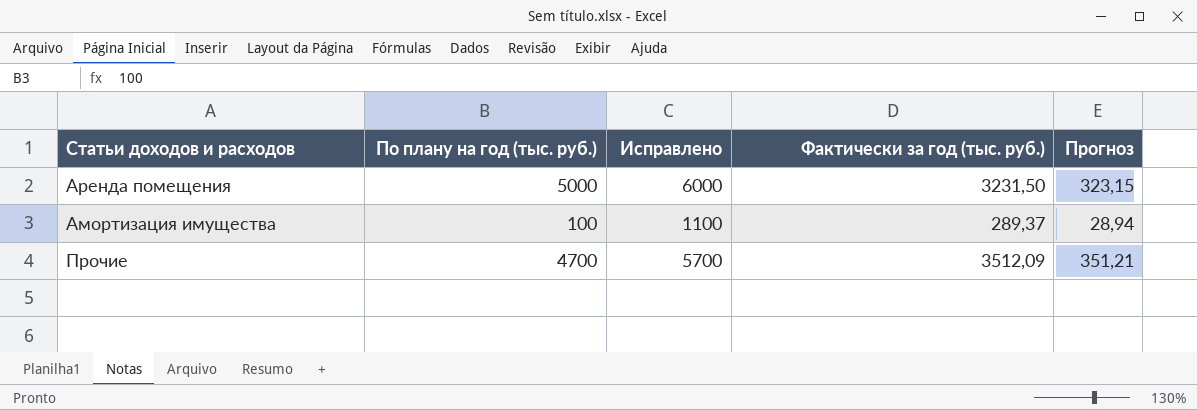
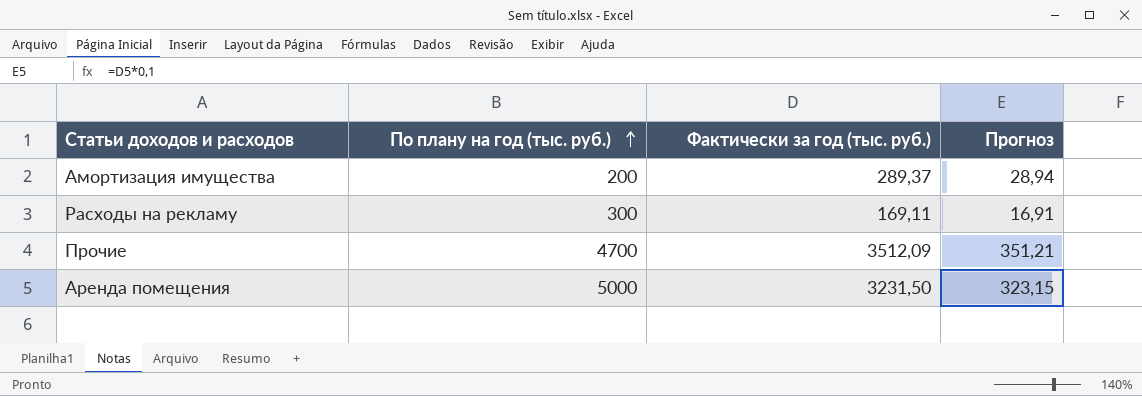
row order: none -> По плану на год (тыс. руб.) ascending
column Исправлено | formula: [По плану на год (тыс. руб.)] + 1000 -> none
Амортизация имущества | По плану на год (тыс. руб.): 100 -> 200
row Расходы на рекламу: none -> 300 | 169,11 | 16,91

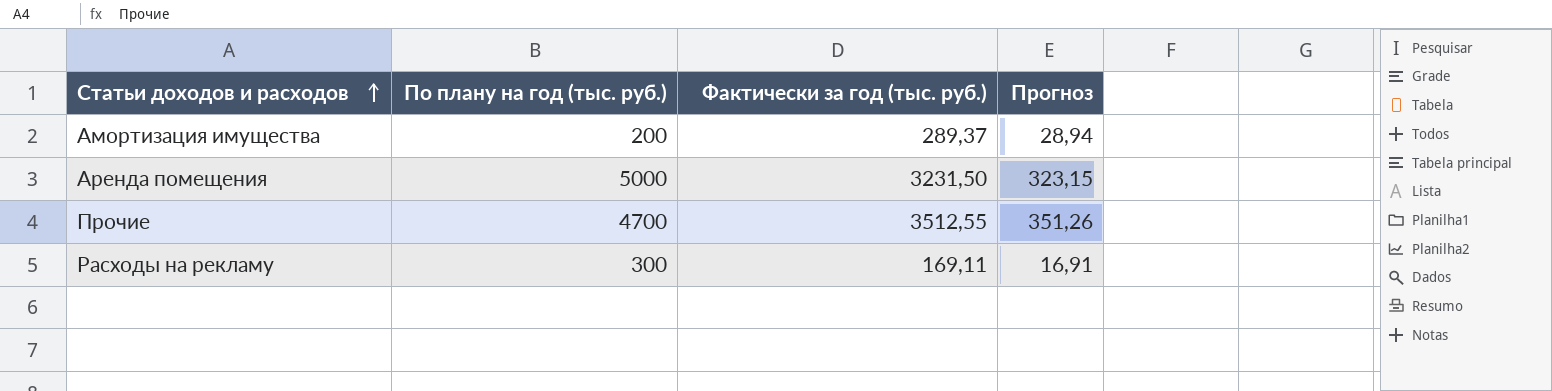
row order: По плану на год (тыс. руб.) ascending -> Статьи доходов и расходов ascending
Прочие | Фактически за год (тыс. руб.): 3512,09 -> 3512,55
Прочие | Прогноз: 351,21 -> 351,26

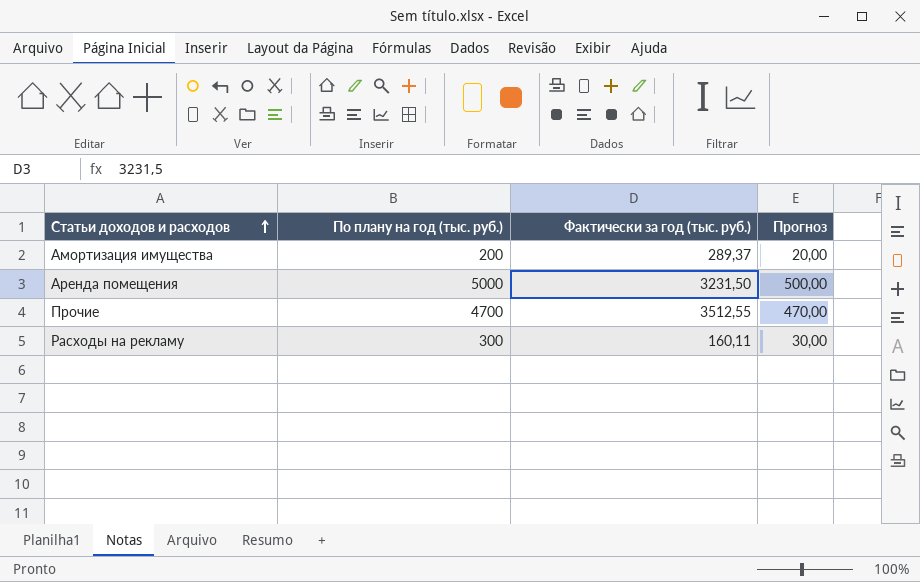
column Прогноз | formula: [Фактически за год (тыс. руб.)] * 0,1 -> [По плану на год (тыс. руб.)] * 0,1
Расходы на рекламу | Фактически за год (тыс. руб.): 169,11 -> 160,11

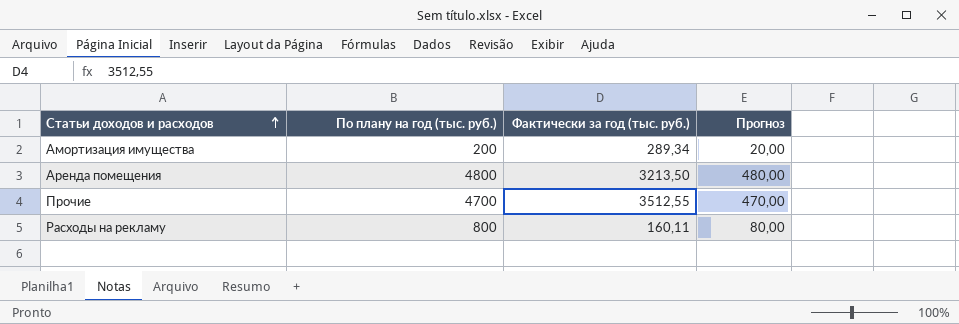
Амортизация имущества | Фактически за год (тыс. руб.): 289,37 -> 289,34
Аренда помещения | По плану на год (тыс. руб.): 5000 -> 4800
Аренда помещения | Фактически за год (тыс. руб.): 3231,50 -> 3213,50
Аренда помещения | Прогноз: 500,00 -> 480,00
Расходы на рекламу | По плану на год (тыс. руб.): 300 -> 800
Расходы на рекламу | Прогноз: 30,00 -> 80,00

